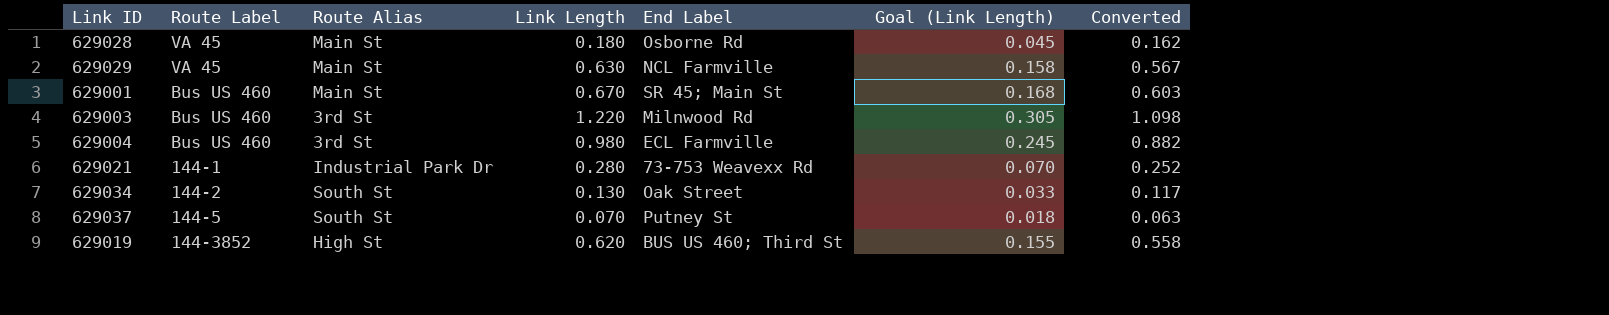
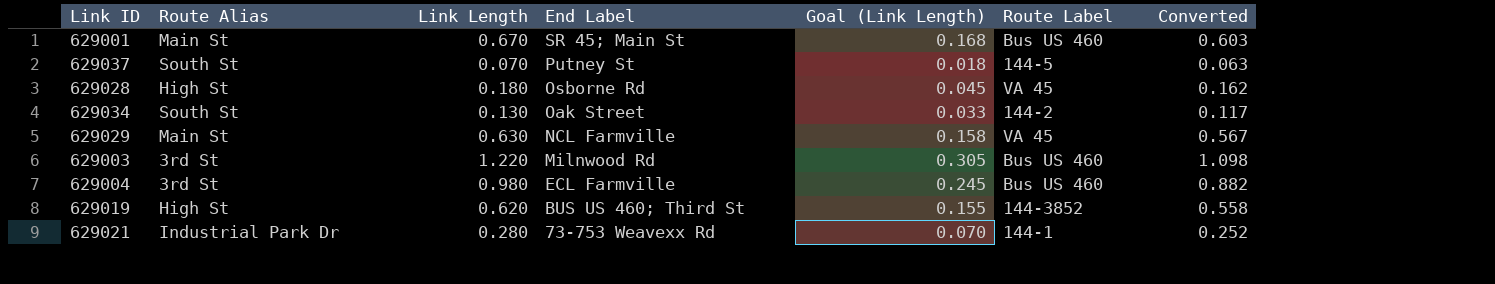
row order: none -> End Label descending
column Route Label | position: 2 -> 6
629028 | Route Alias: Main St -> High St

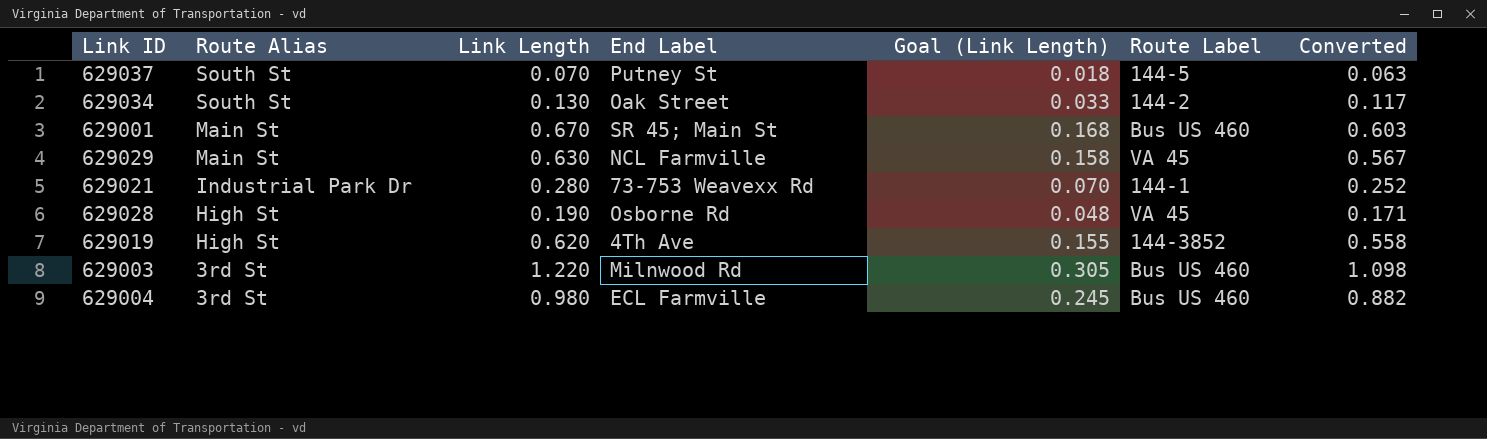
row order: End Label descending -> Route Alias descending
629028 | Link Length: 0.180 -> 0.190
629028 | Goal (Link Length): 0.045 -> 0.048
629028 | Converted: 0.162 -> 0.171
629019 | End Label: BUS US 460; Third St -> 4Th Ave

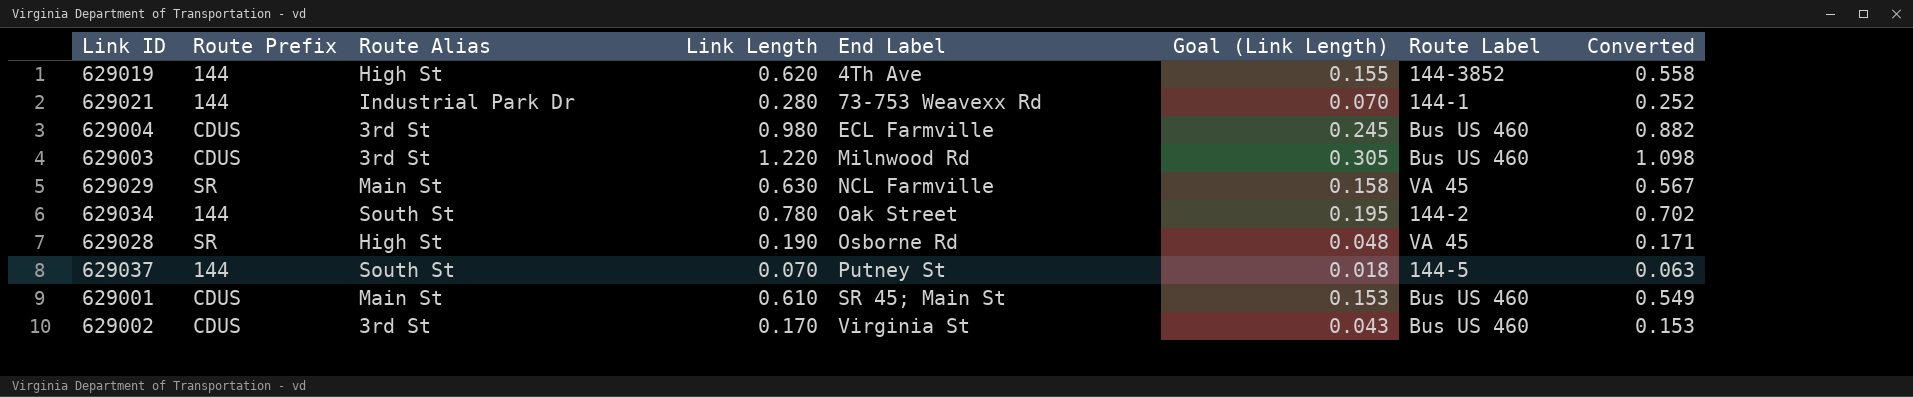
row order: Route Alias descending -> End Label ascending
column Route Prefix | position: none -> 2
629034 | Link Length: 0.130 -> 0.780
629034 | Goal (Link Length): 0.033 -> 0.195
629034 | Converted: 0.117 -> 0.702
629001 | Link Length: 0.670 -> 0.610
629001 | Goal (Link Length): 0.168 -> 0.153
629001 | Converted: 0.603 -> 0.549
row 629002: none -> CDUS | 3rd St | 0.170 | Virginia St | 0.043 | Bus US 460 | 0.153

